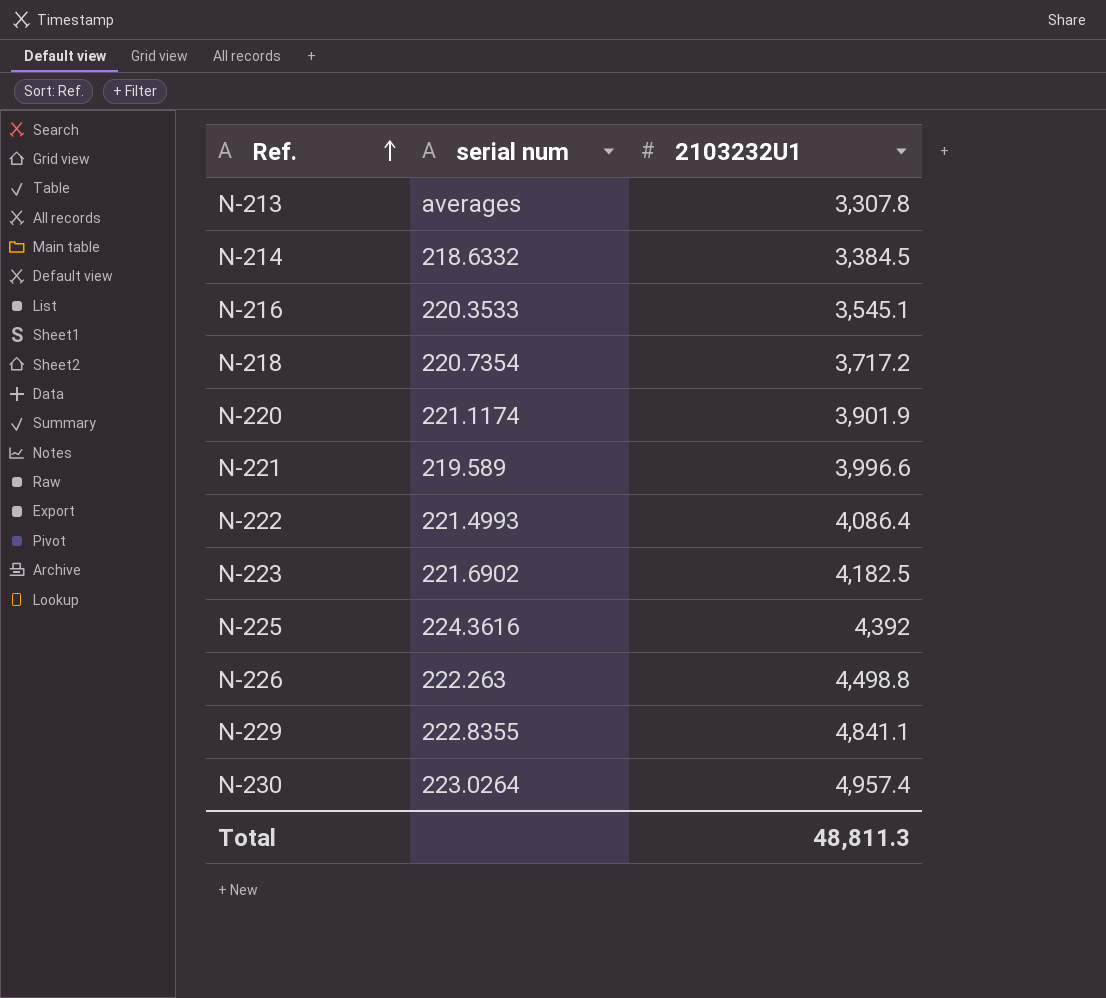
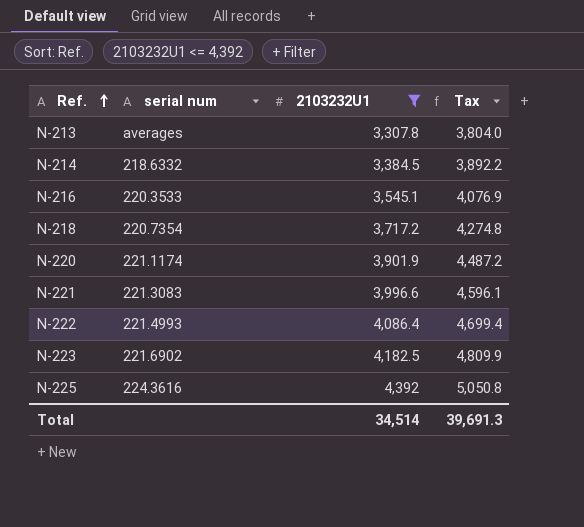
filter: none -> 2103232U1 <= 4,392
column Tax | formula: none -> [2103232U1] * 1.15
N-221 | serial num: 219.589 -> 221.3083
Total | 2103232U1: 48,811.3 -> 34,514

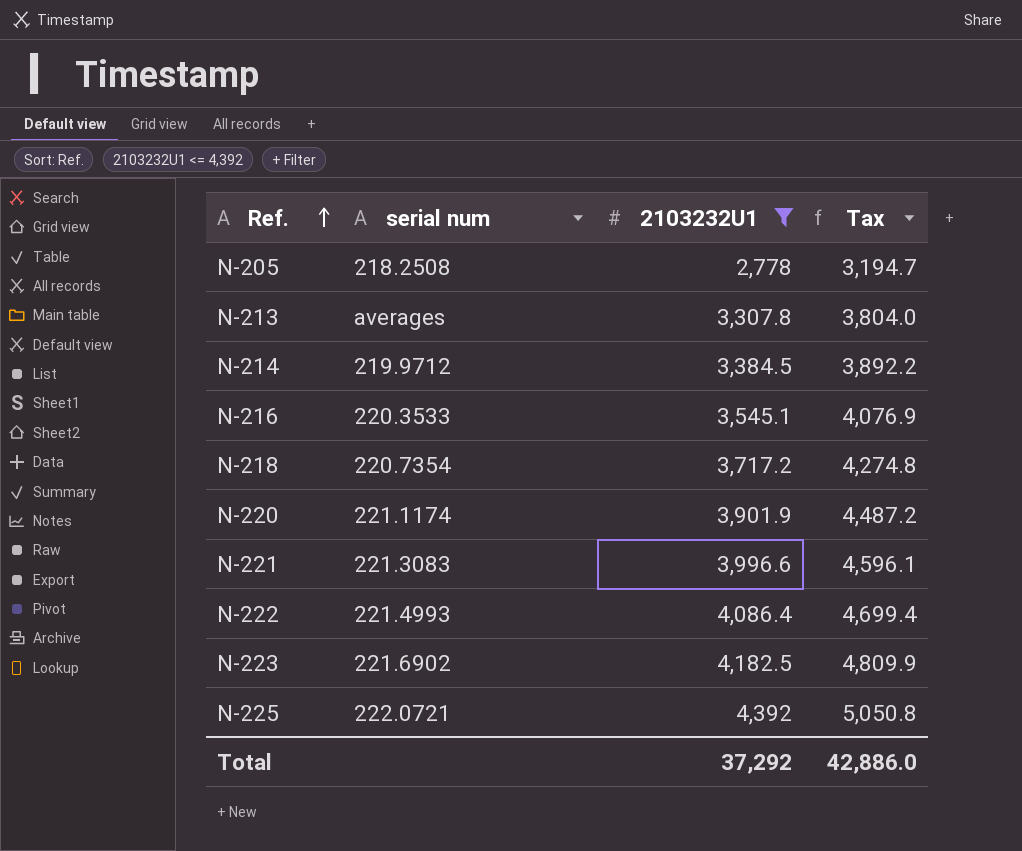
row N-205: none -> 218.2508 | 2,778 | 3,194.7
N-214 | serial num: 218.6332 -> 219.9712
N-225 | serial num: 224.3616 -> 222.0721
Total | 2103232U1: 34,514 -> 37,292
Total | Tax: 39,691.3 -> 42,886.0

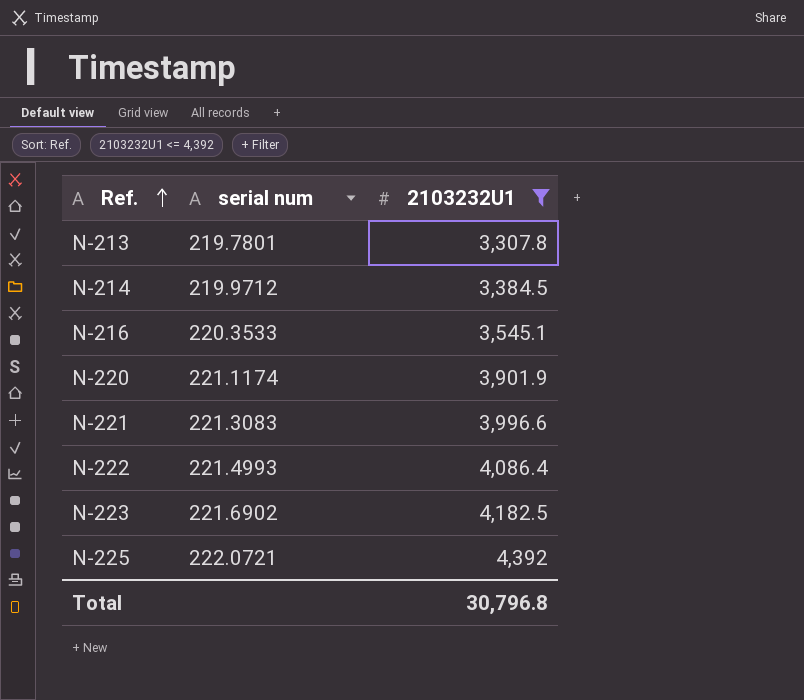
column Tax | formula: [2103232U1] * 1.15 -> none
row N-205: 218.2508 | 2,778 | 3,194.7 -> none
row N-218: 220.7354 | 3,717.2 | 4,274.8 -> none
N-213 | serial num: averages -> 219.7801
Total | 2103232U1: 37,292 -> 30,796.8

